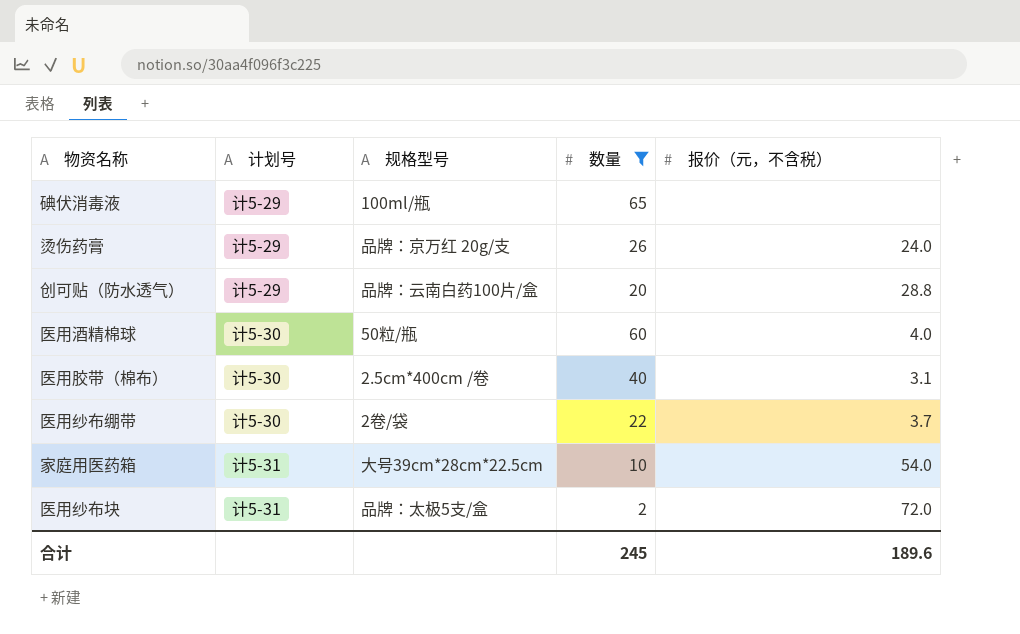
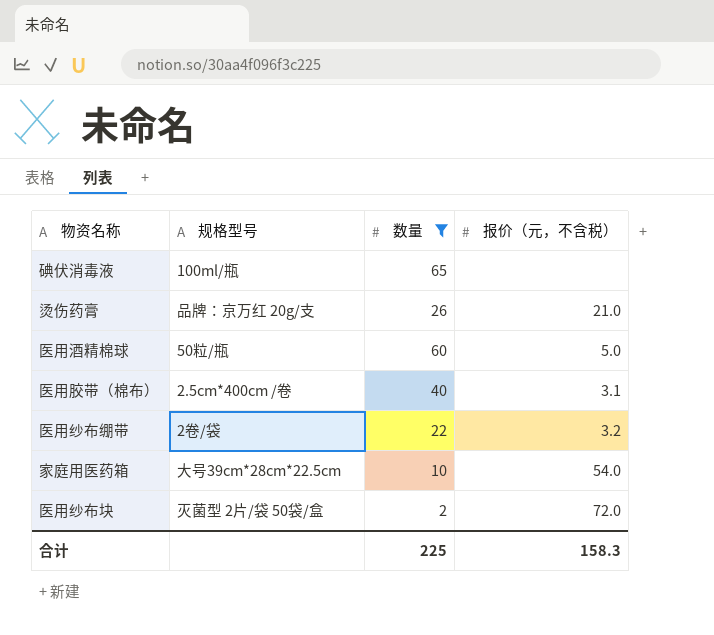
column 计划号 | position: 2 -> none
row 创可贴（防水透气）: 计5-29 | 品牌：云南白药100片/盒 | 20 | 28.8 -> none
烫伤药膏 | 报价（元，不含税）: 24.0 -> 21.0
医用酒精棉球 | 报价（元，不含税）: 4.0 -> 5.0
医用纱布绷带 | 报价（元，不含税）: 3.7 -> 3.2
医用纱布块 | 规格型号: 品牌：太极5支/盒 -> 灭菌型 2片/袋 50袋/盒
合计 | 数量: 245 -> 225
合计 | 报价（元，不含税）: 189.6 -> 158.3

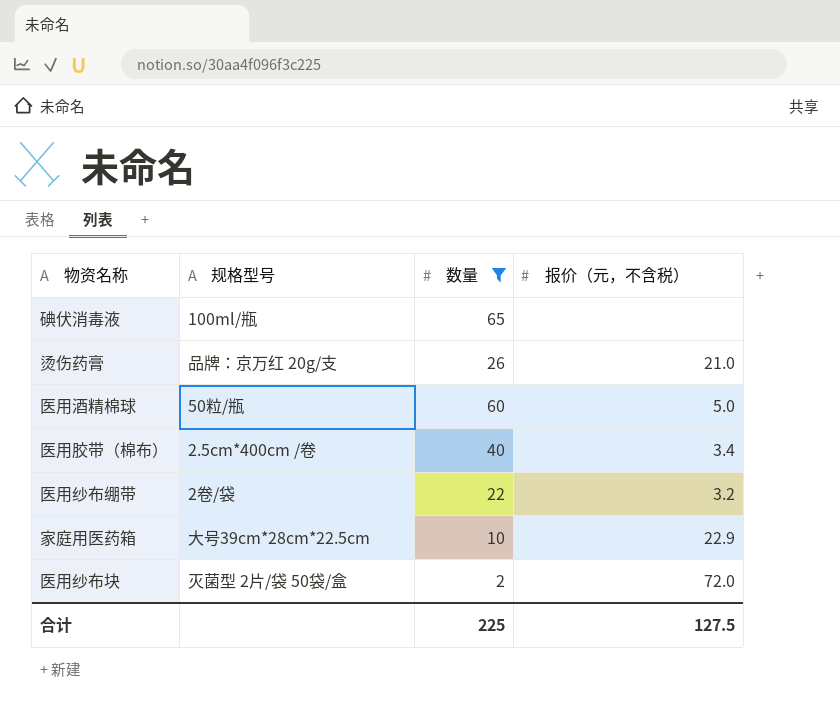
医用胶带（棉布） | 报价（元，不含税）: 3.1 -> 3.4
家庭用医药箱 | 报价（元，不含税）: 54.0 -> 22.9
合计 | 报价（元，不含税）: 158.3 -> 127.5

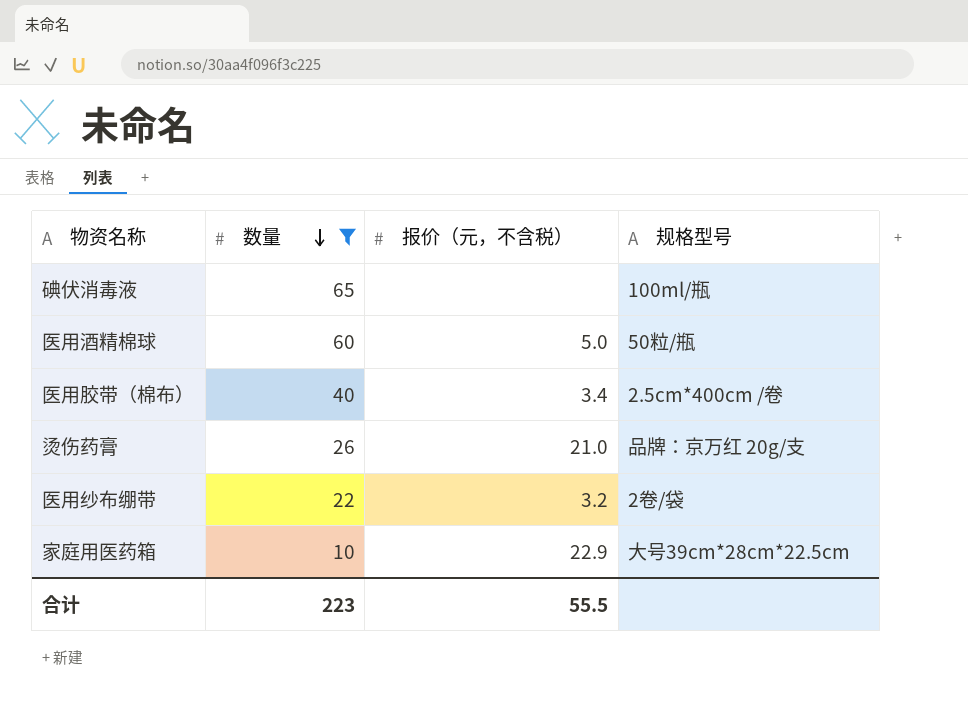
row order: none -> 数量 descending
column 规格型号 | position: 2 -> 4
row 医用纱布块: 灭菌型 2片/袋 50袋/盒 | 2 | 72.0 -> none
合计 | 数量: 225 -> 223
合计 | 报价（元，不含税）: 127.5 -> 55.5

